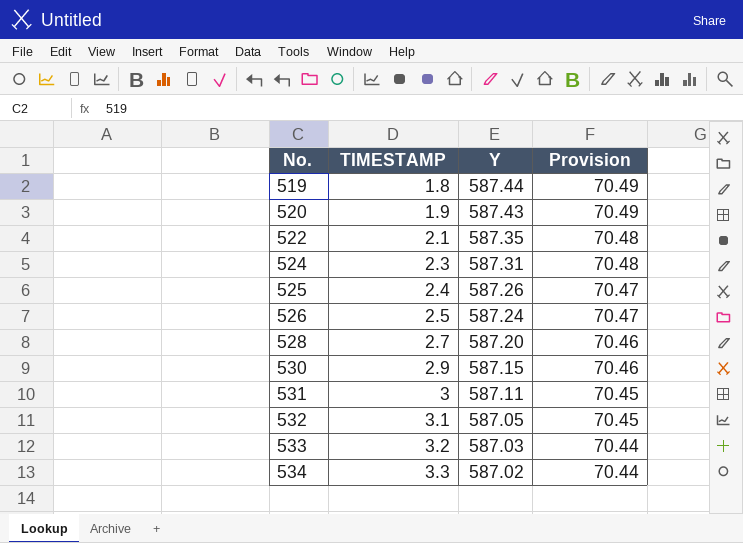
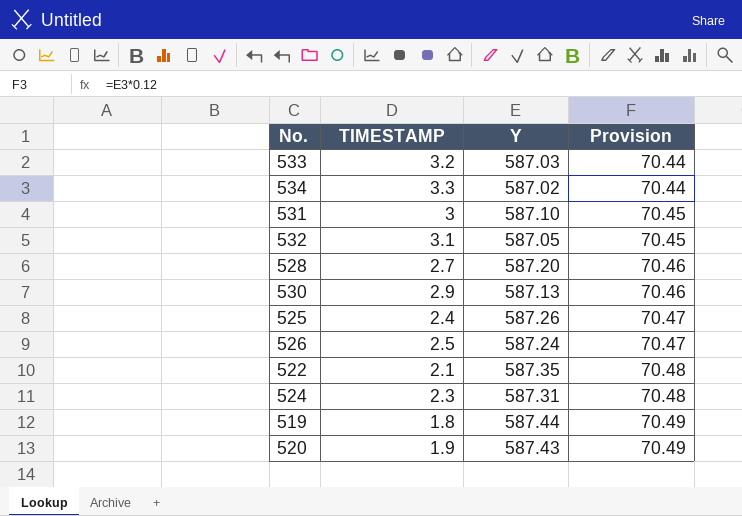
row order: No. ascending -> Provision ascending
531 | Y: 587.11 -> 587.10
530 | Y: 587.15 -> 587.13

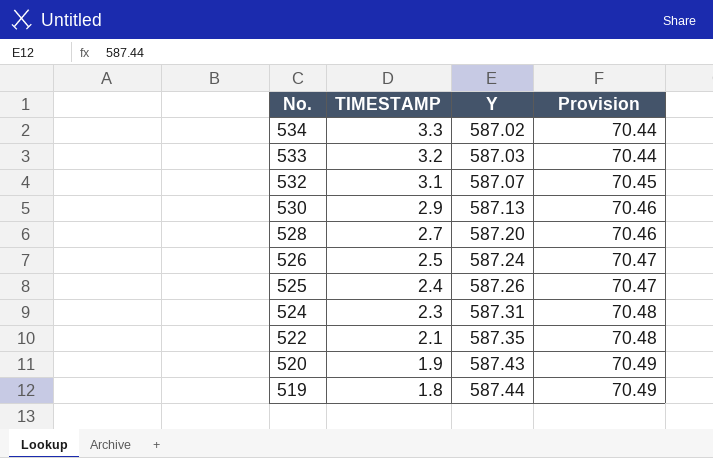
row order: Provision ascending -> No. descending
row 531: 3 | 587.10 | 70.45 -> none
532 | Y: 587.05 -> 587.07

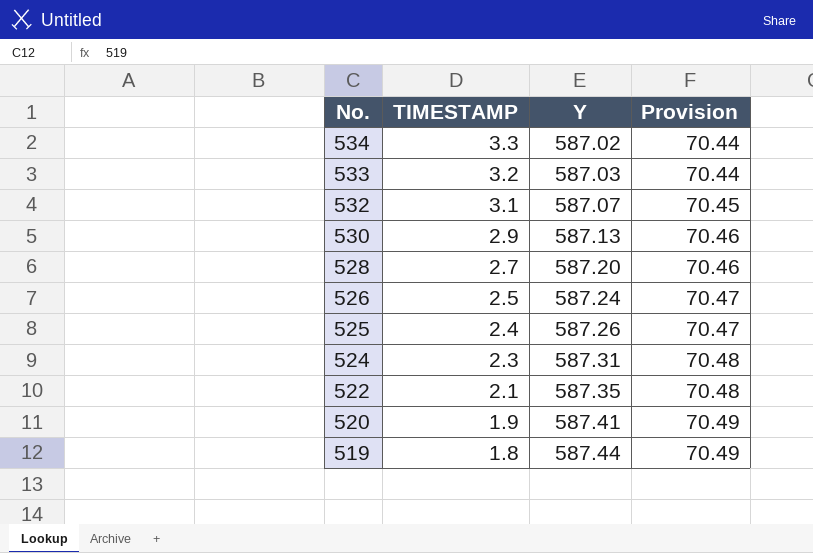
520 | Y: 587.43 -> 587.41

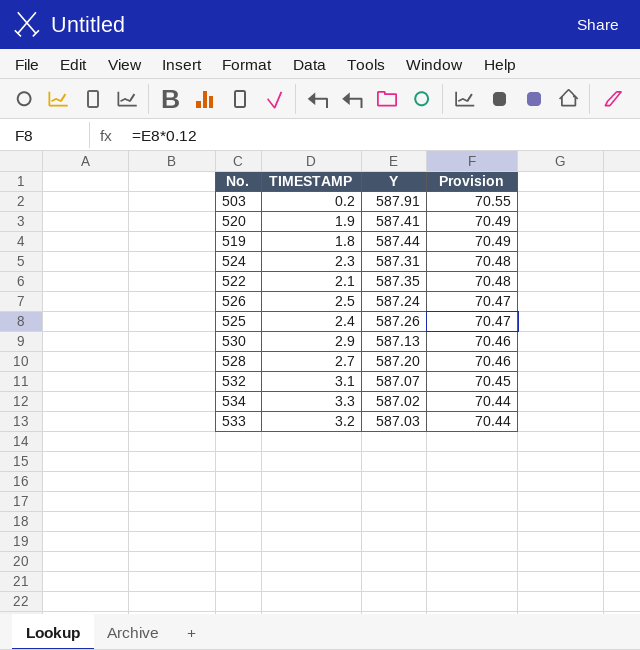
row order: No. descending -> Provision descending
row 503: none -> 0.2 | 587.91 | 70.55

